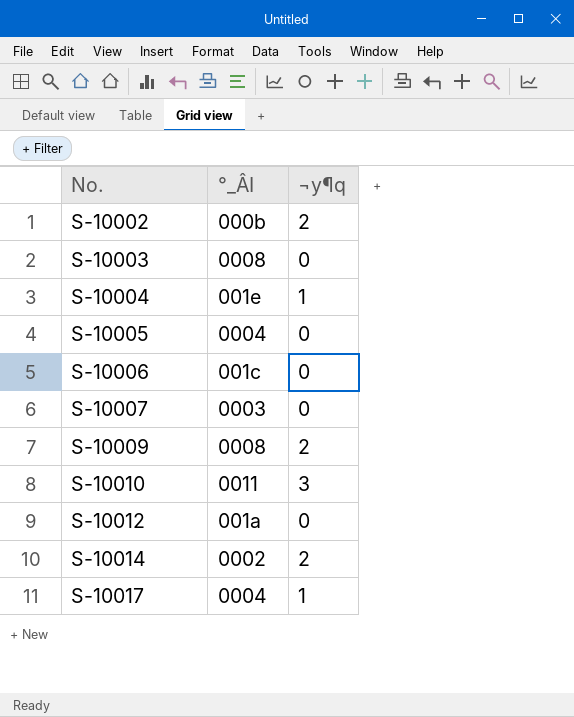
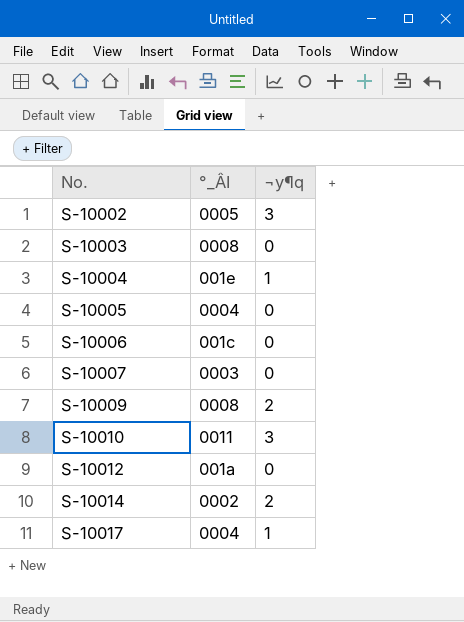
S-10002 | °_ÂI: 000b -> 0005
S-10002 | ¬y¶q: 2 -> 3

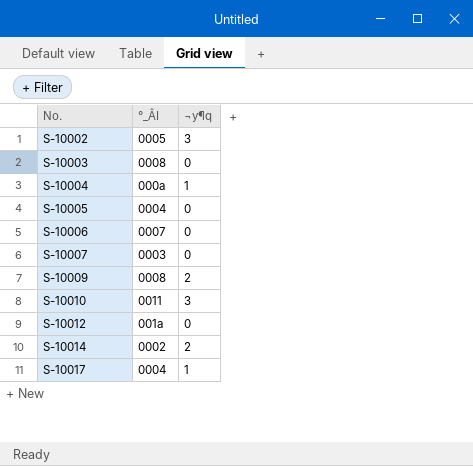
S-10004 | °_ÂI: 001e -> 000a
S-10006 | °_ÂI: 001c -> 0007

